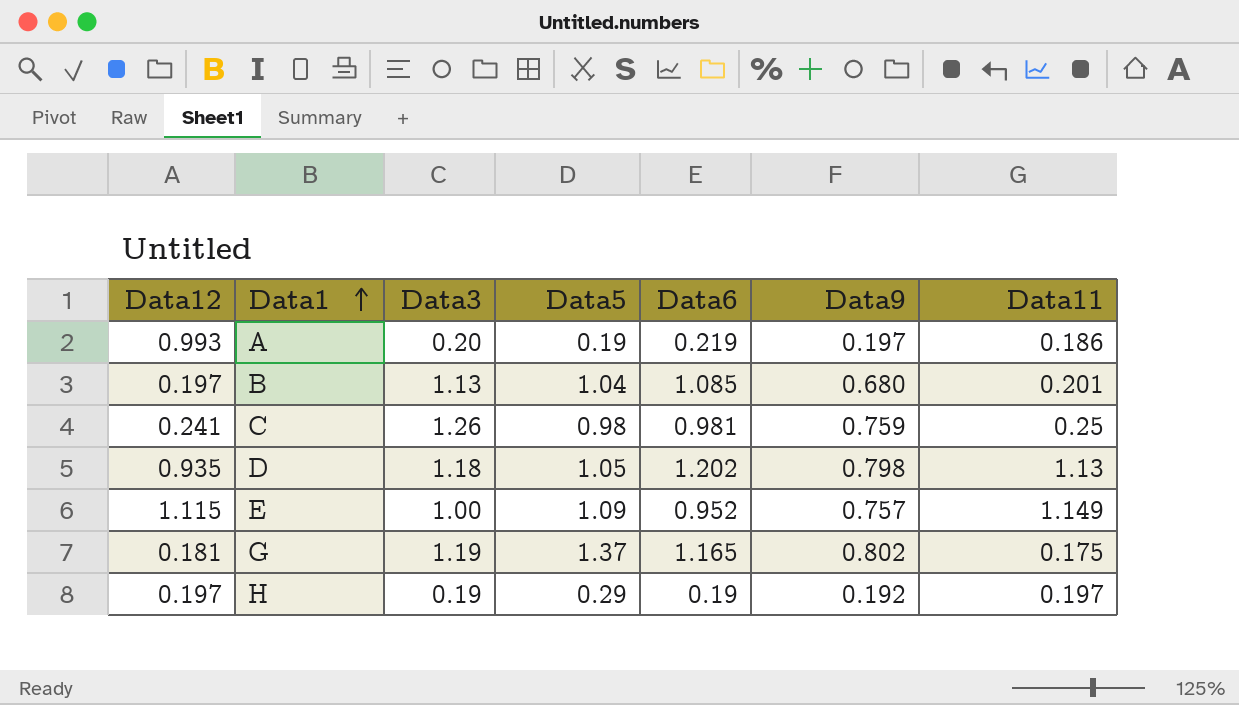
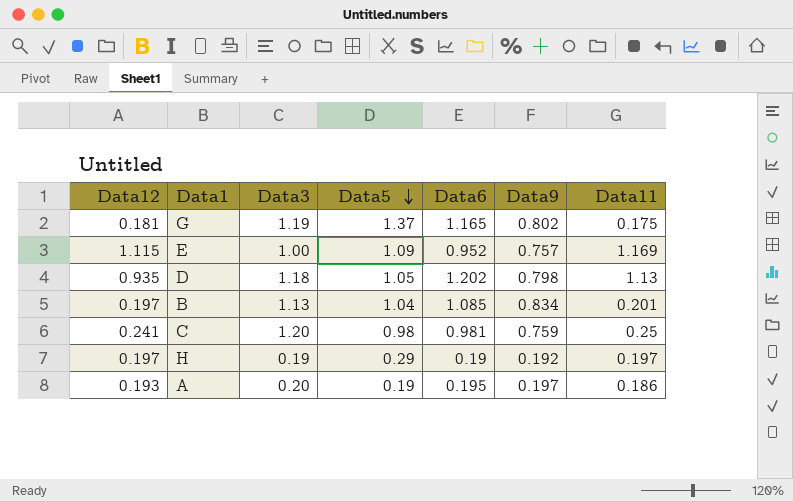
row order: Data1 ascending -> Data5 descending
E | Data11: 1.149 -> 1.169
B | Data9: 0.680 -> 0.834
C | Data3: 1.26 -> 1.20
A | Data12: 0.993 -> 0.193
A | Data6: 0.219 -> 0.195

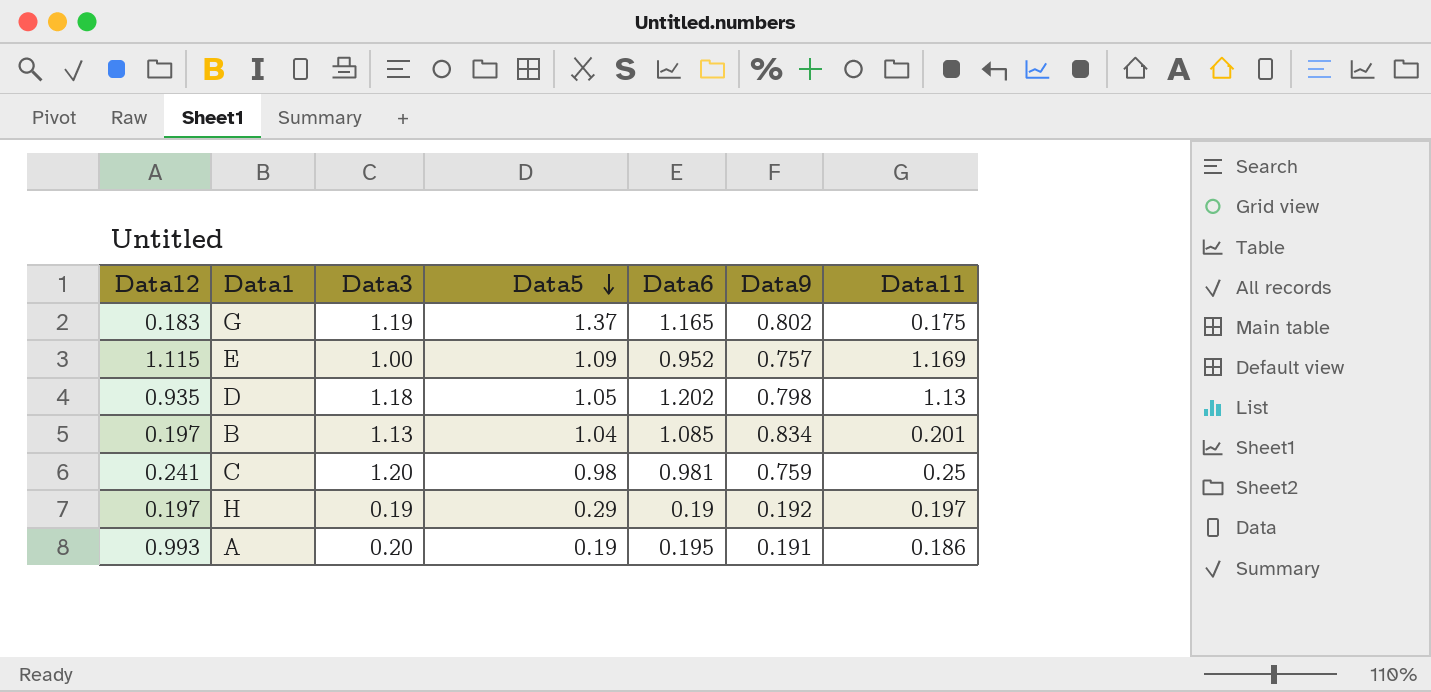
G | Data12: 0.181 -> 0.183
A | Data12: 0.193 -> 0.993
A | Data9: 0.197 -> 0.191

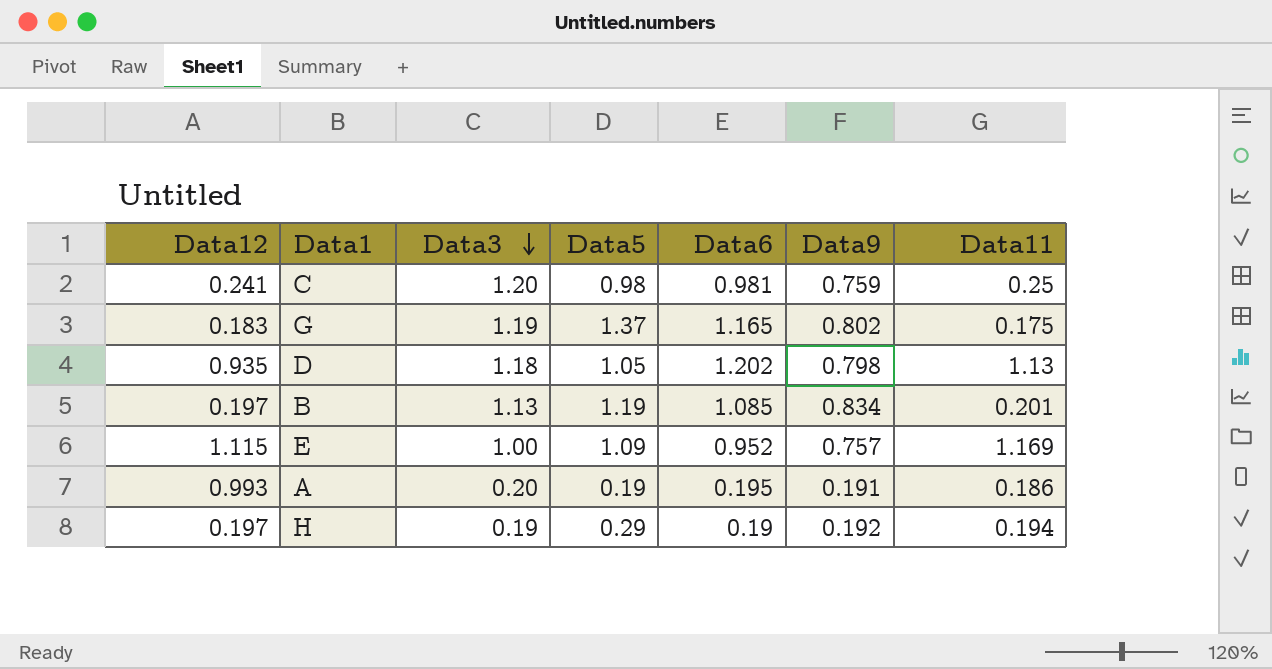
row order: Data5 descending -> Data3 descending
B | Data5: 1.04 -> 1.19
H | Data11: 0.197 -> 0.194

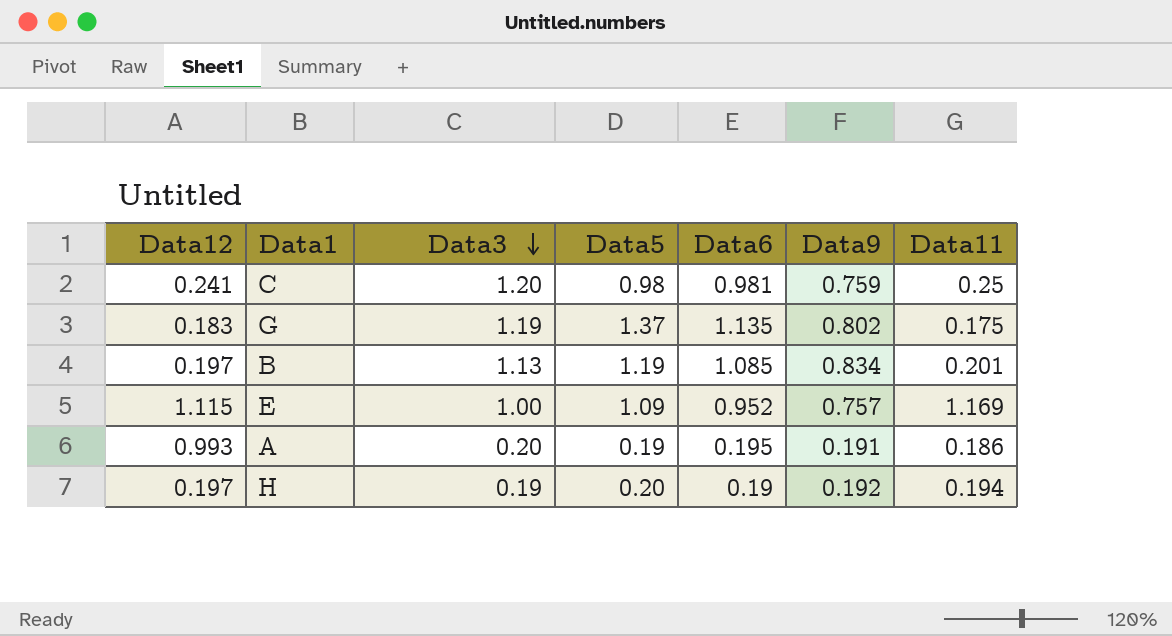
row D: 0.935 | 1.18 | 1.05 | 1.202 | 0.798 | 1.13 -> none
G | Data6: 1.165 -> 1.135
H | Data5: 0.29 -> 0.20

